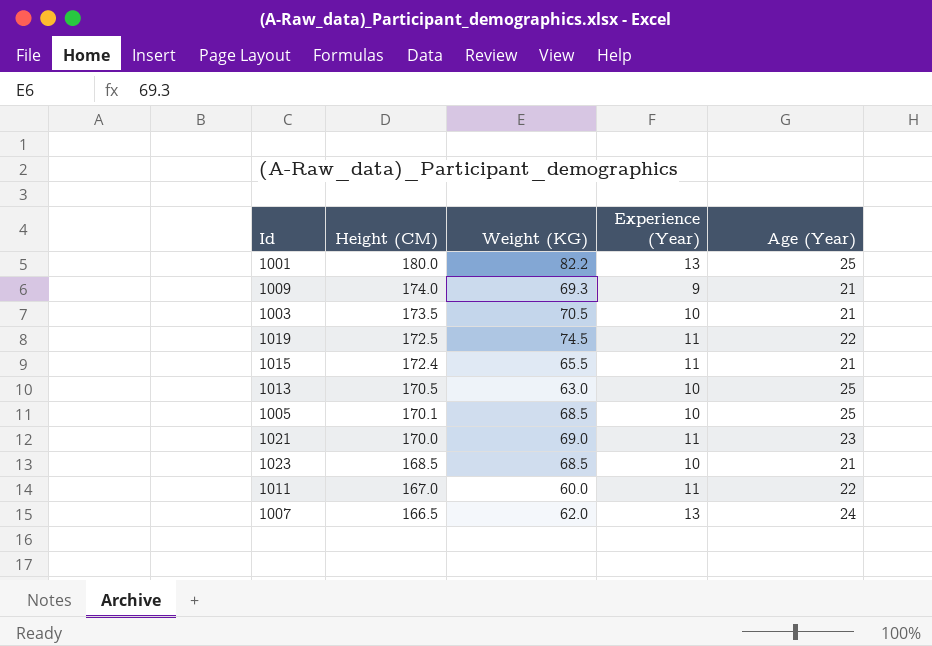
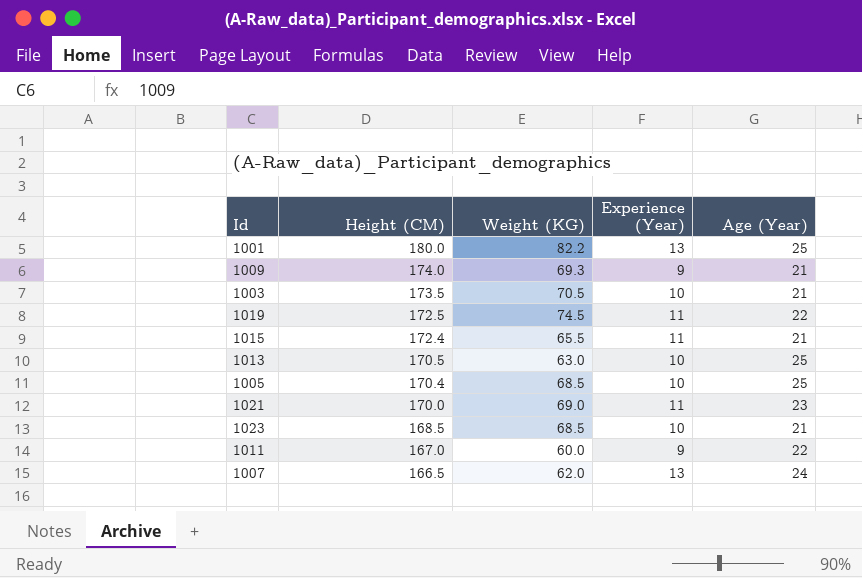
1005 | Height (CM): 170.1 -> 170.4
1011 | Experience (Year): 11 -> 9

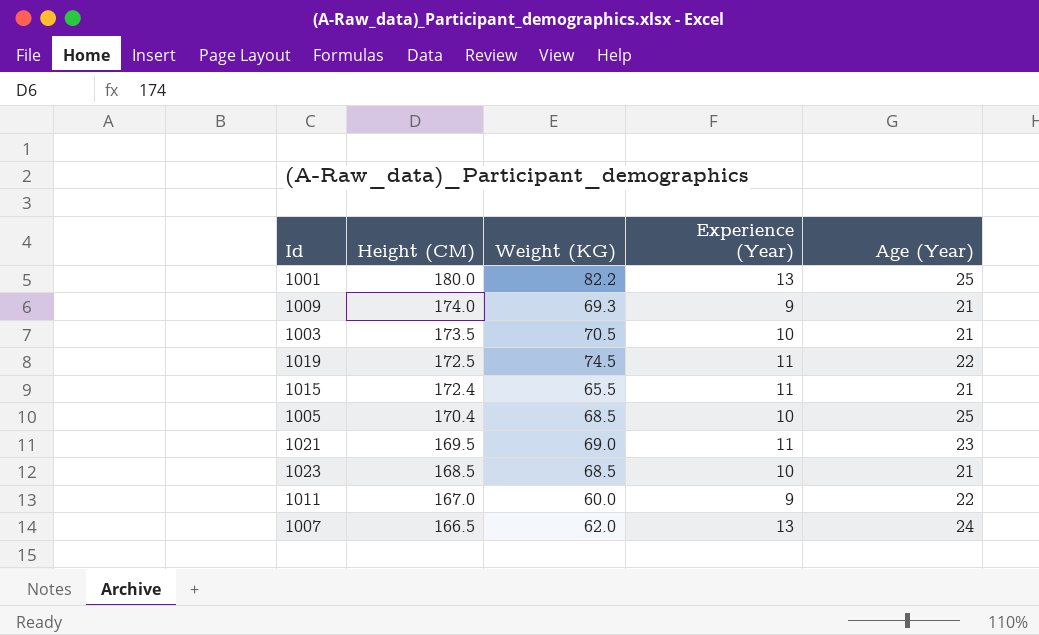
row 1013: 170.5 | 63.0 | 10 | 25 -> none
1021 | Height (CM): 170.0 -> 169.5

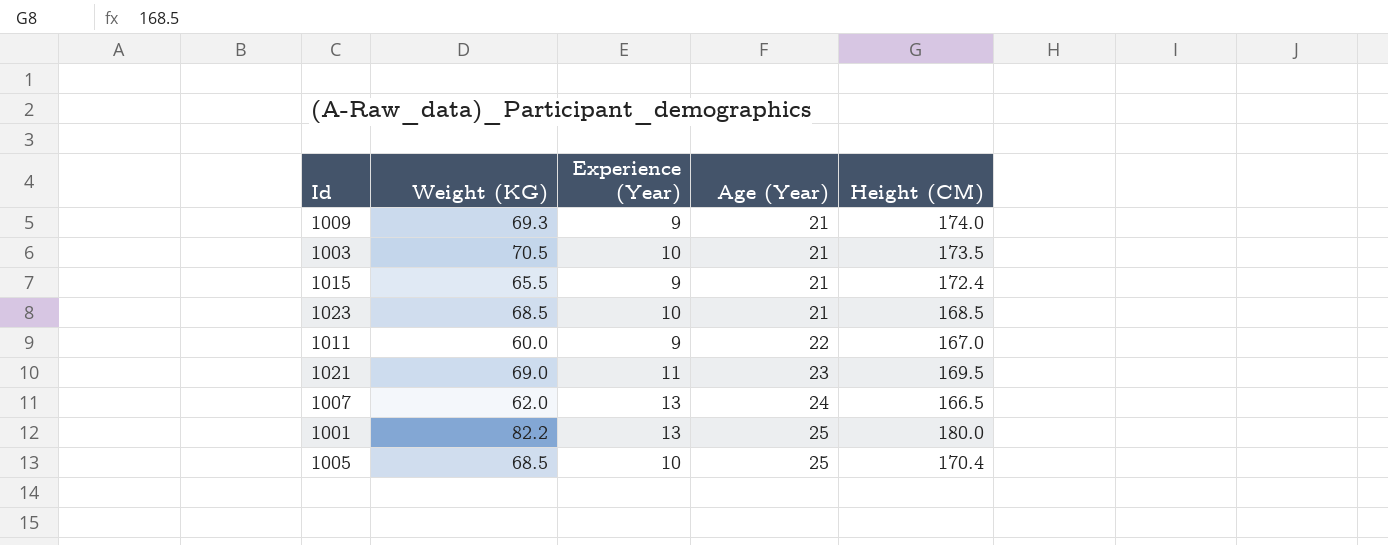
row order: Height (CM) descending -> Age (Year) ascending
column Height (CM) | position: 2 -> 5
row 1019: 172.5 | 74.5 | 11 | 22 -> none
1015 | Experience (Year): 11 -> 9

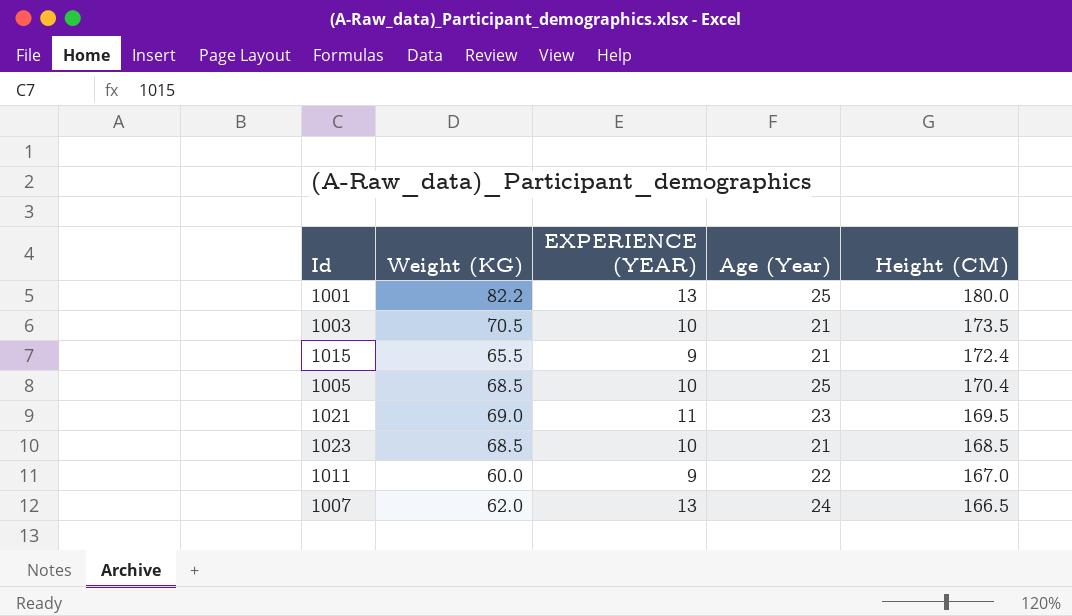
row order: Age (Year) ascending -> Height (CM) descending
column name: Experience (Year) -> EXPERIENCE (YEAR)
row 1009: 69.3 | 9 | 21 | 174.0 -> none

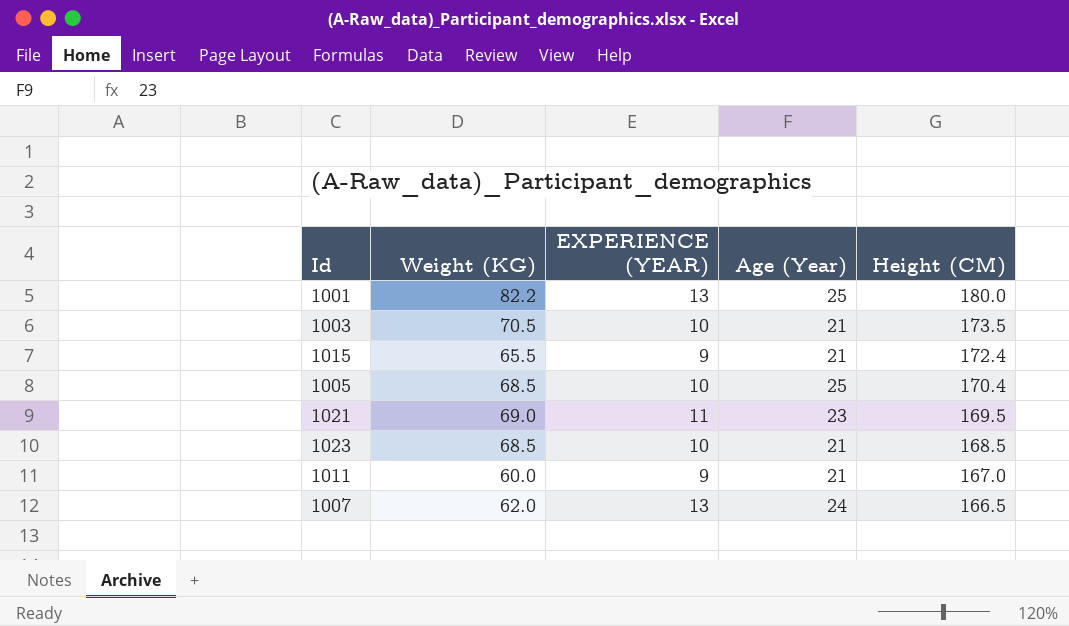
1011 | Age (Year): 22 -> 21

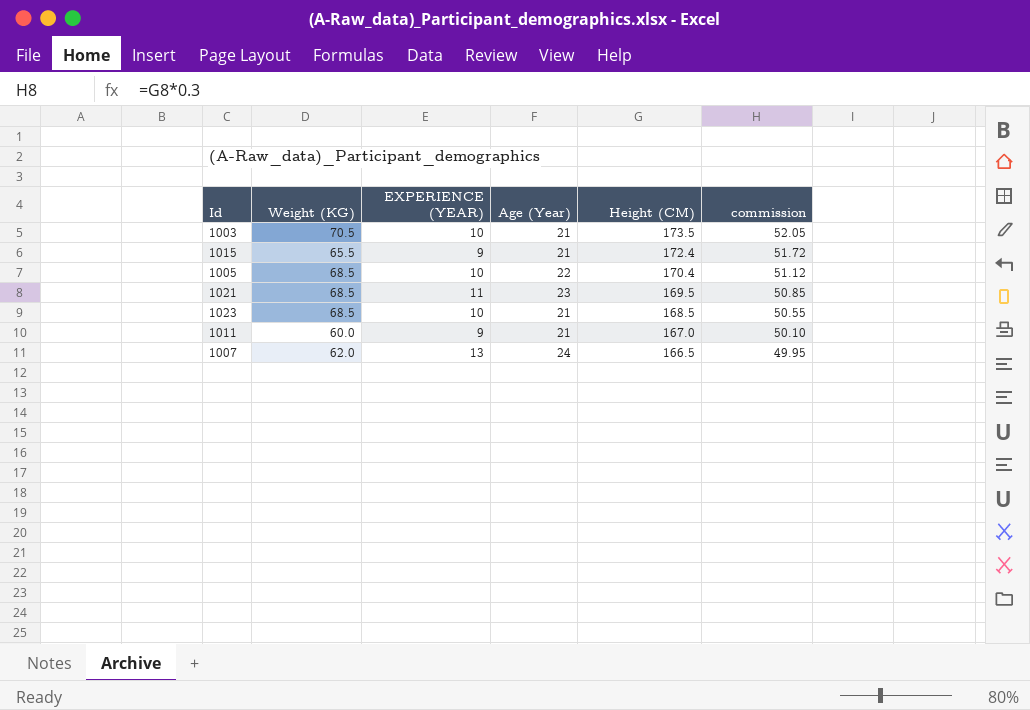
column commission | formula: none -> [Height (CM)] * 0.3
row 1001: 82.2 | 13 | 25 | 180.0 -> none
1005 | Age (Year): 25 -> 22
1021 | Weight (KG): 69.0 -> 68.5

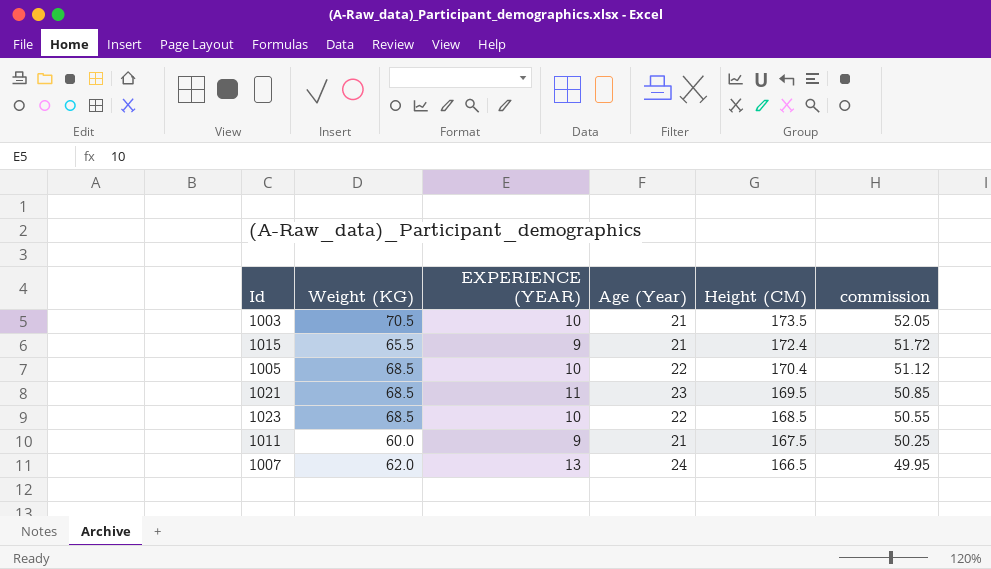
1023 | Age (Year): 21 -> 22
1011 | Height (CM): 167.0 -> 167.5
1011 | commission: 50.10 -> 50.25

